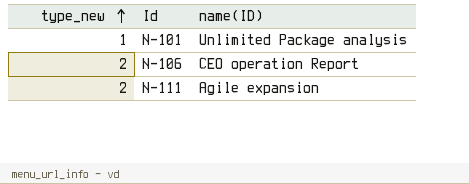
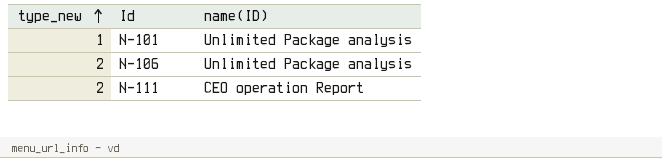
N-106 | name(ID): CEO operation Report -> Unlimited Package analysis
N-111 | name(ID): Agile expansion -> CEO operation Report

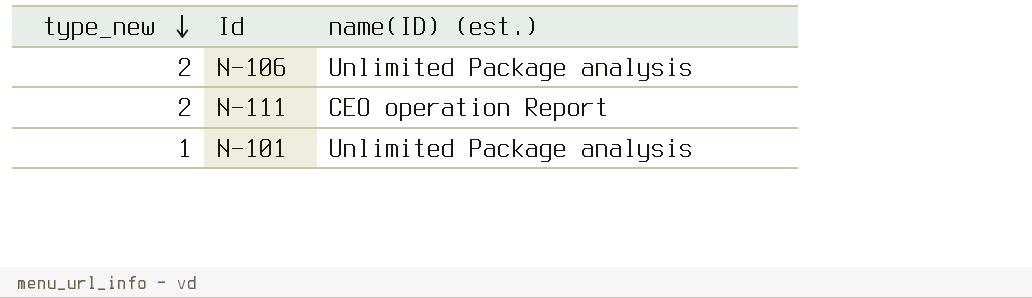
row order: type_new ascending -> type_new descending
column name: name(ID) -> name(ID) (est.)

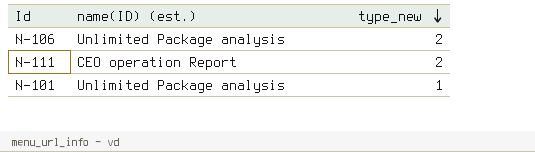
column type_new | position: 1 -> 3

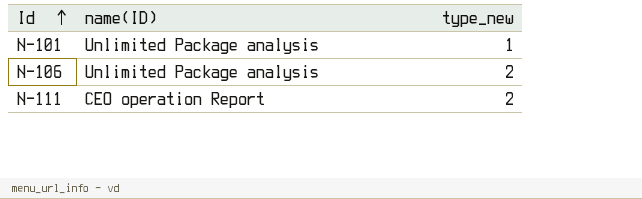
row order: type_new descending -> Id ascending
column name: name(ID) (est.) -> name(ID)

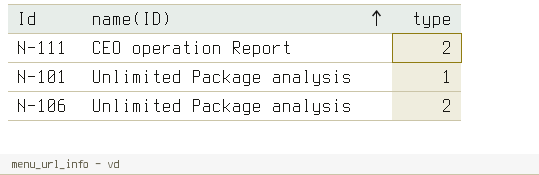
row order: Id ascending -> name(ID) ascending
column name: type_new -> type

